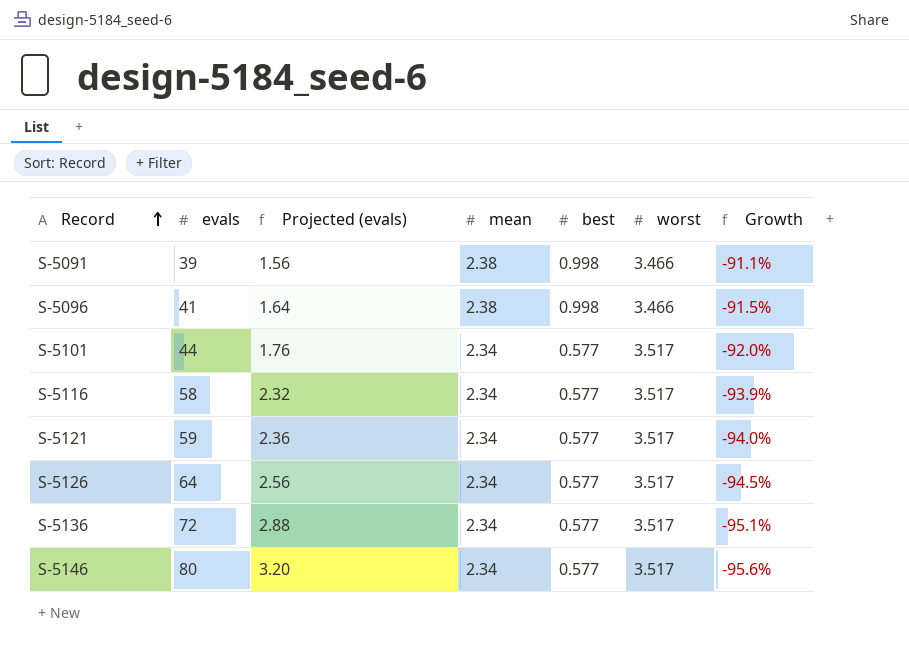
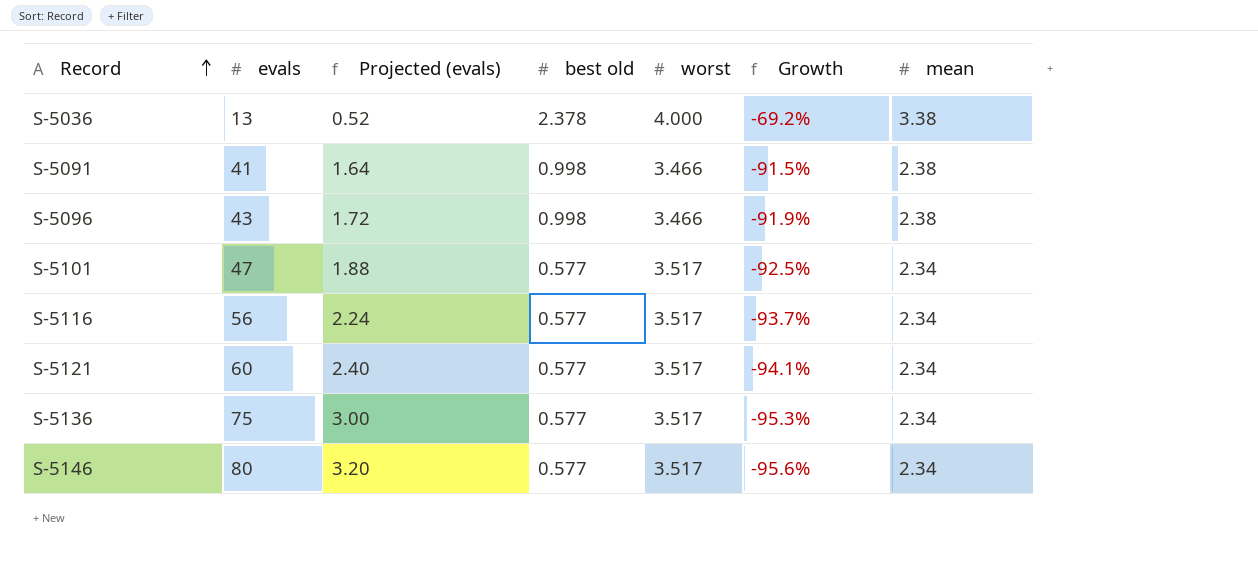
column name: best -> best old
column mean | position: 4 -> 7
row S-5126: 64 | 2.56 | 2.34 | 0.577 | 3.517 | -94.5% -> none
row S-5036: none -> 13 | 0.52 | 2.378 | 4.000 | -69.2% | 3.38
S-5091 | evals: 39 -> 41
S-5091 | Projected (evals): 1.56 -> 1.64
S-5091 | Growth: -91.1% -> -91.5%
S-5096 | evals: 41 -> 43
S-5096 | Projected (evals): 1.64 -> 1.72
S-5096 | Growth: -91.5% -> -91.9%
S-5101 | evals: 44 -> 47
S-5101 | Projected (evals): 1.76 -> 1.88
S-5101 | Growth: -92.0% -> -92.5%
S-5116 | evals: 58 -> 56
S-5116 | Projected (evals): 2.32 -> 2.24
S-5116 | Growth: -93.9% -> -93.7%
S-5121 | evals: 59 -> 60
S-5121 | Projected (evals): 2.36 -> 2.40
S-5121 | Growth: -94.0% -> -94.1%
S-5136 | evals: 72 -> 75
S-5136 | Projected (evals): 2.88 -> 3.00
S-5136 | Growth: -95.1% -> -95.3%

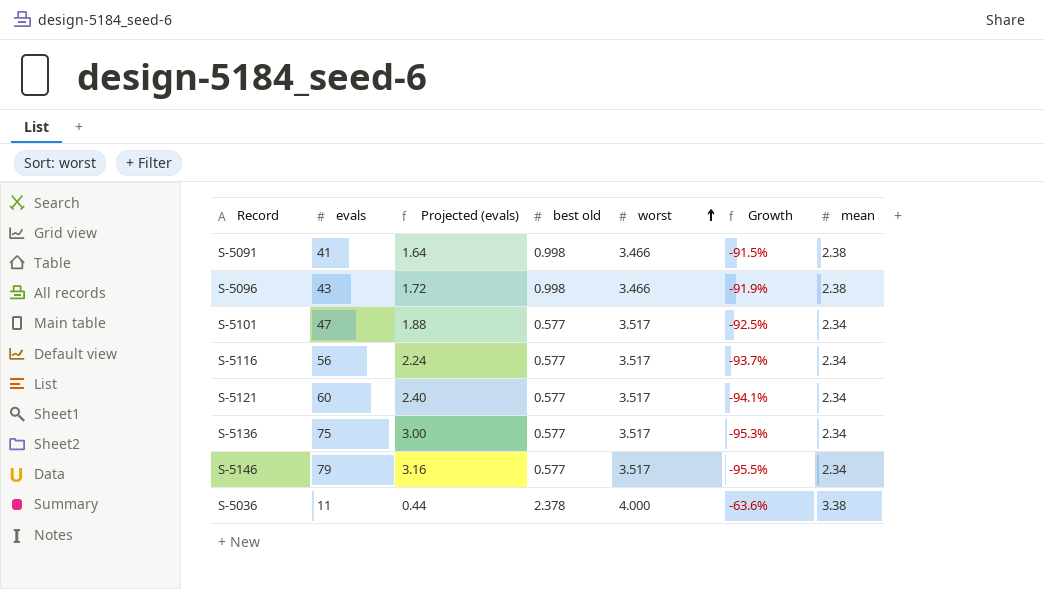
row order: Record ascending -> worst ascending
S-5146 | evals: 80 -> 79
S-5146 | Projected (evals): 3.20 -> 3.16
S-5146 | Growth: -95.6% -> -95.5%
S-5036 | evals: 13 -> 11
S-5036 | Projected (evals): 0.52 -> 0.44
S-5036 | Growth: -69.2% -> -63.6%

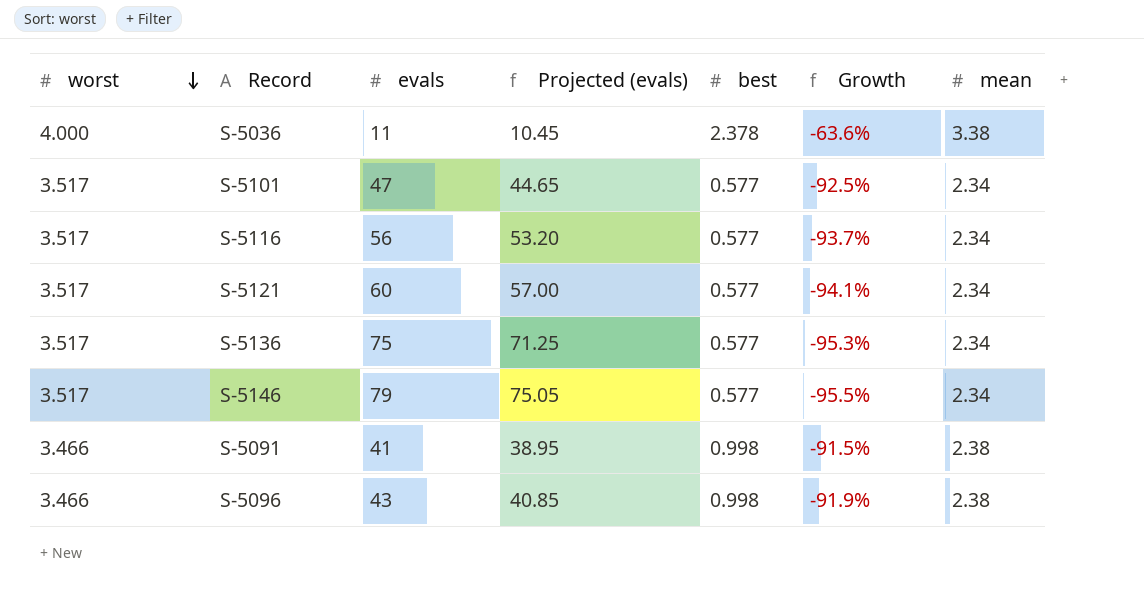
row order: worst ascending -> worst descending
column worst | position: 5 -> 1
column Projected (evals) | formula: [evals] * 0.04 -> [evals] * 0.95
column name: best old -> best

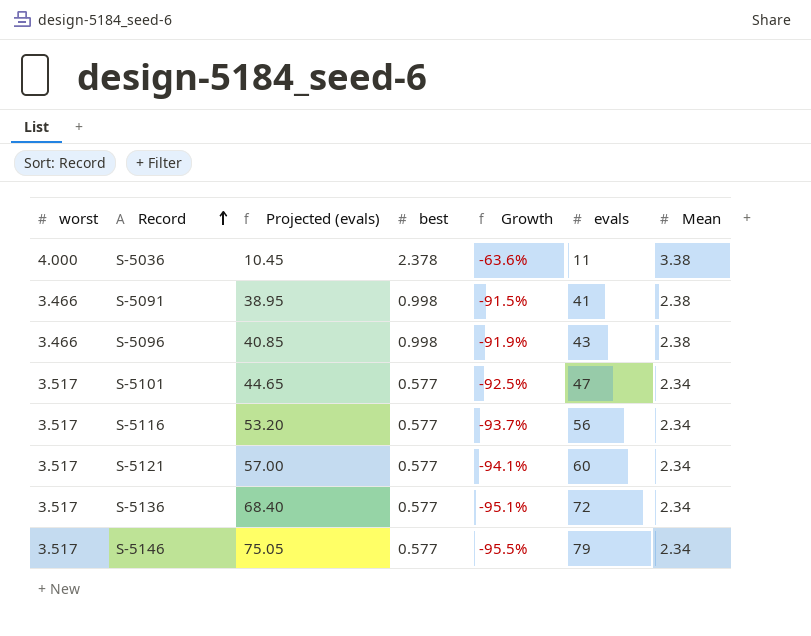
row order: worst descending -> Record ascending
column evals | position: 3 -> 6
column name: mean -> Mean
S-5136 | Projected (evals): 71.25 -> 68.40
S-5136 | Growth: -95.3% -> -95.1%
S-5136 | evals: 75 -> 72

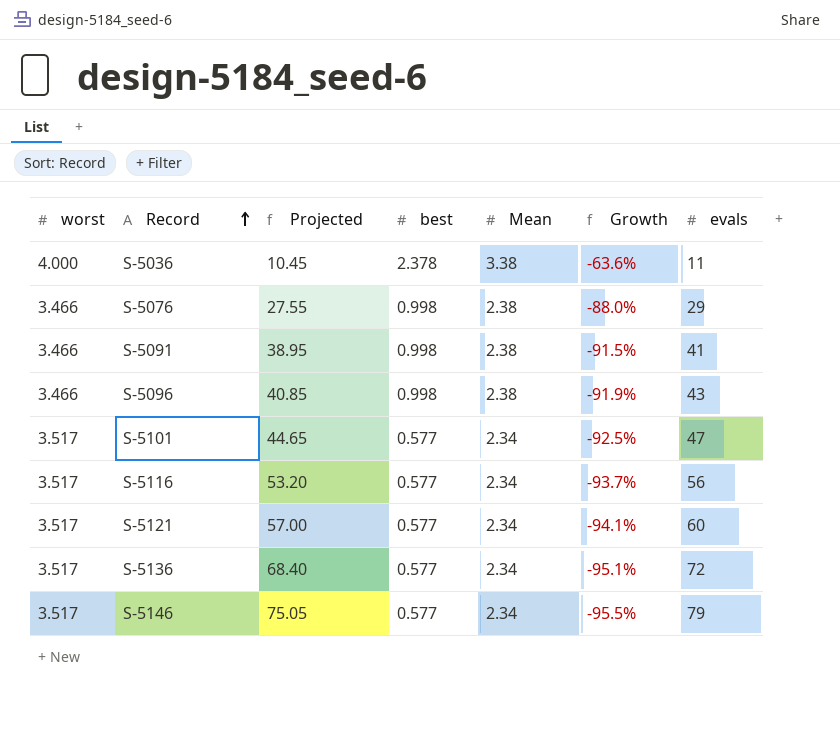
column name: Projected (evals) -> Projected
column Mean | position: 7 -> 5
row S-5076: none -> 3.466 | 27.55 | 0.998 | 2.38 | -88.0% | 29

